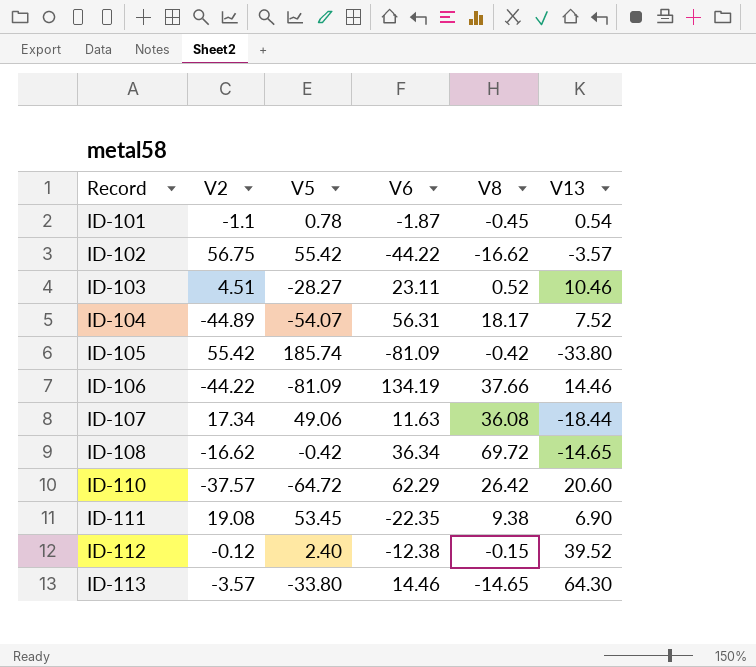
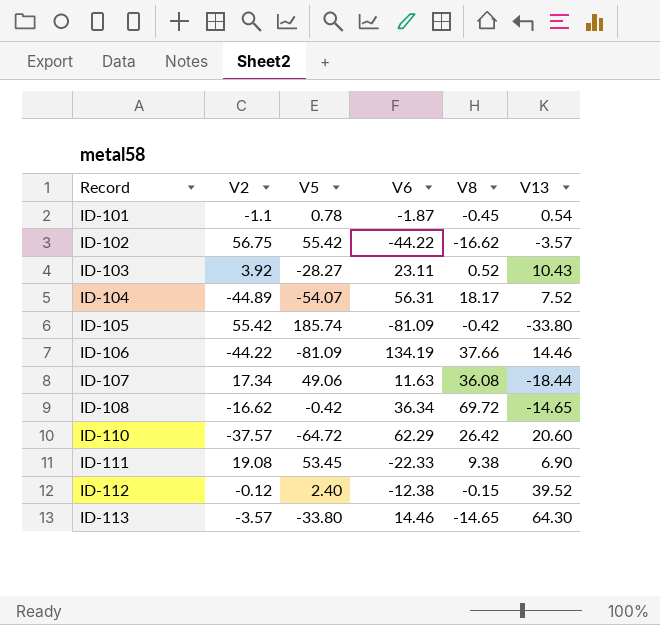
ID-103 | V2: 4.51 -> 3.92
ID-103 | V13: 10.46 -> 10.43
ID-111 | V6: -22.35 -> -22.33

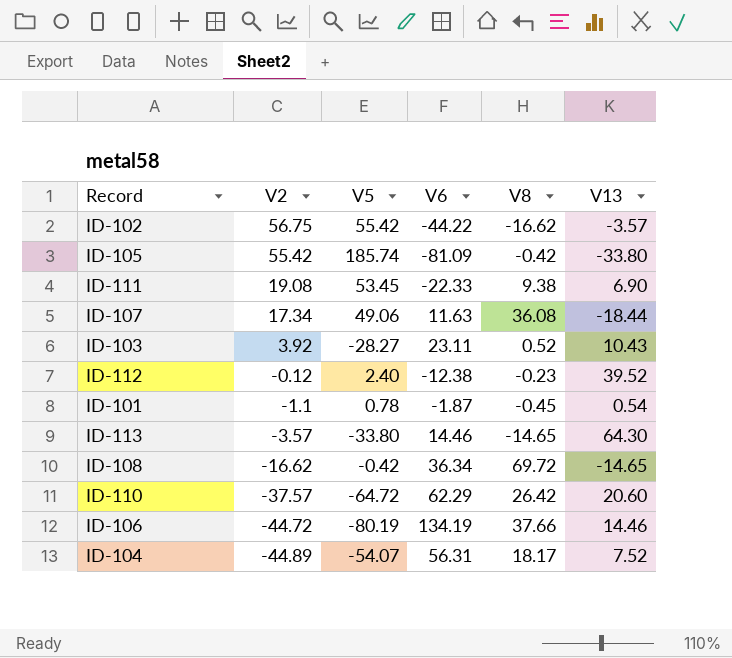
row order: Record ascending -> V2 descending
ID-112 | V8: -0.15 -> -0.23
ID-106 | V2: -44.22 -> -44.72
ID-106 | V5: -81.09 -> -80.19

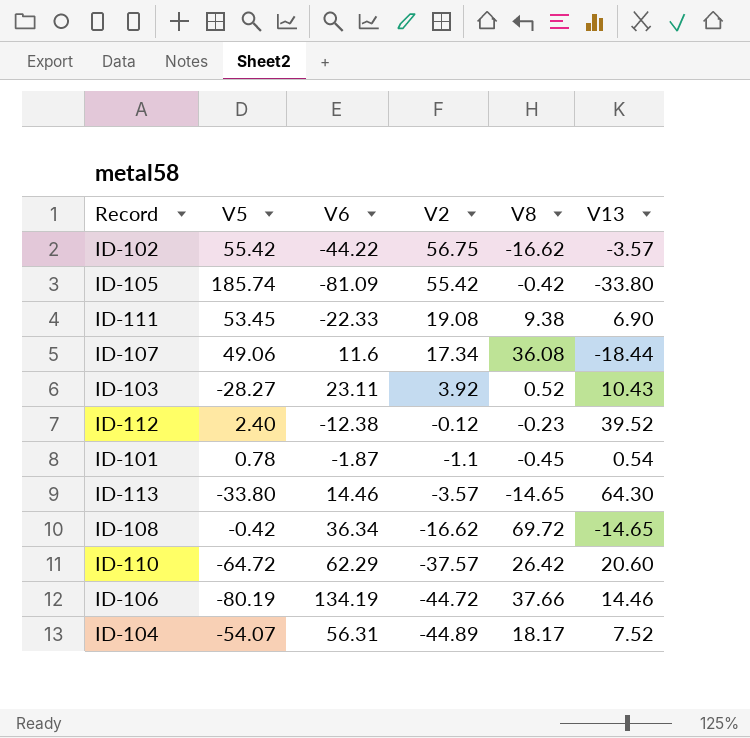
column V2 | position: 2 -> 4
ID-107 | V6: 11.63 -> 11.6

